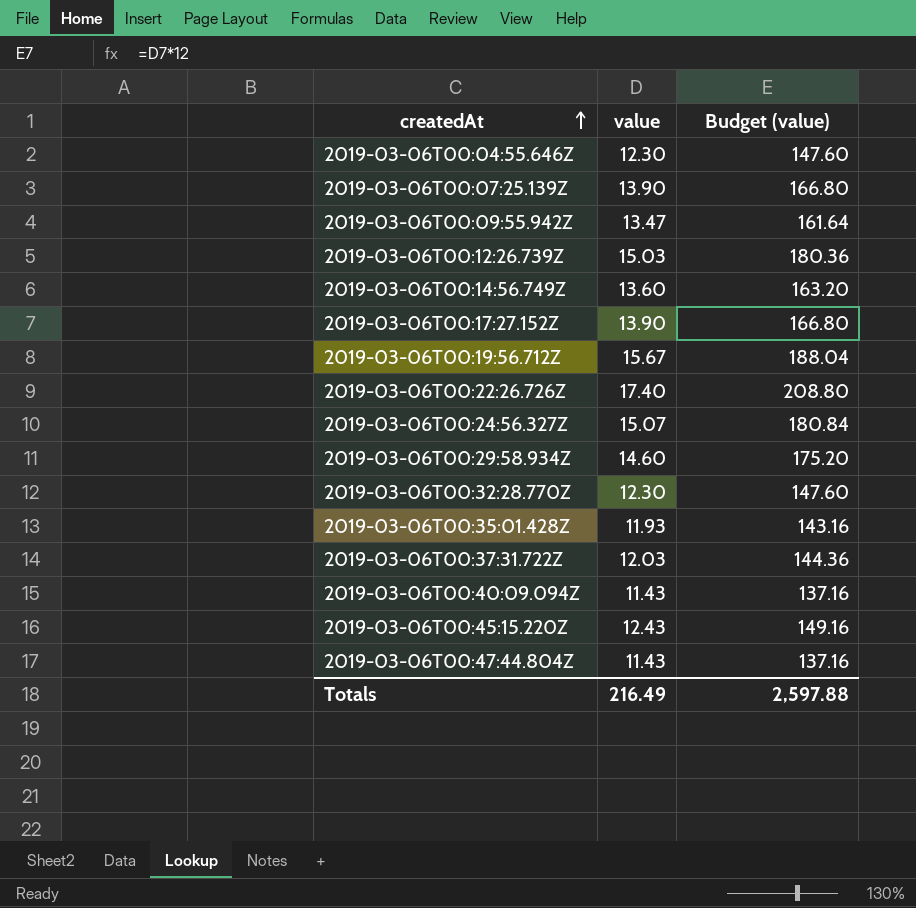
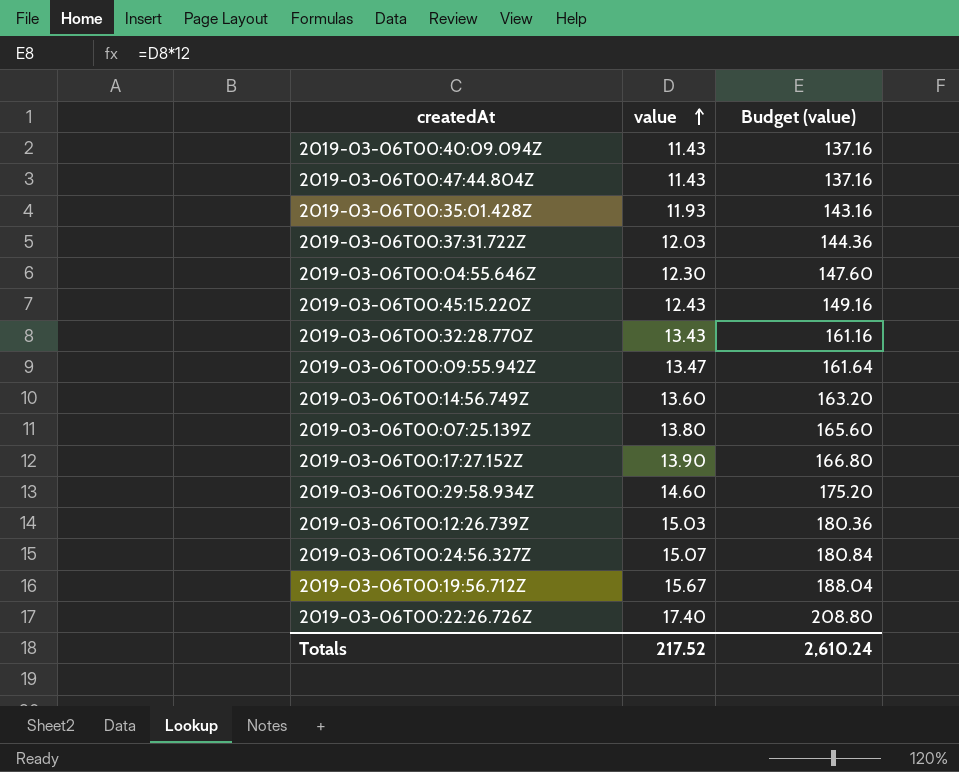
row order: createdAt ascending -> value ascending
2019-03-06T00:32:28.770Z | value: 12.30 -> 13.43
2019-03-06T00:32:28.770Z | Budget (value): 147.60 -> 161.16
2019-03-06T00:07:25.139Z | value: 13.90 -> 13.80
2019-03-06T00:07:25.139Z | Budget (value): 166.80 -> 165.60
Totals | value: 216.49 -> 217.52
Totals | Budget (value): 2,597.88 -> 2,610.24

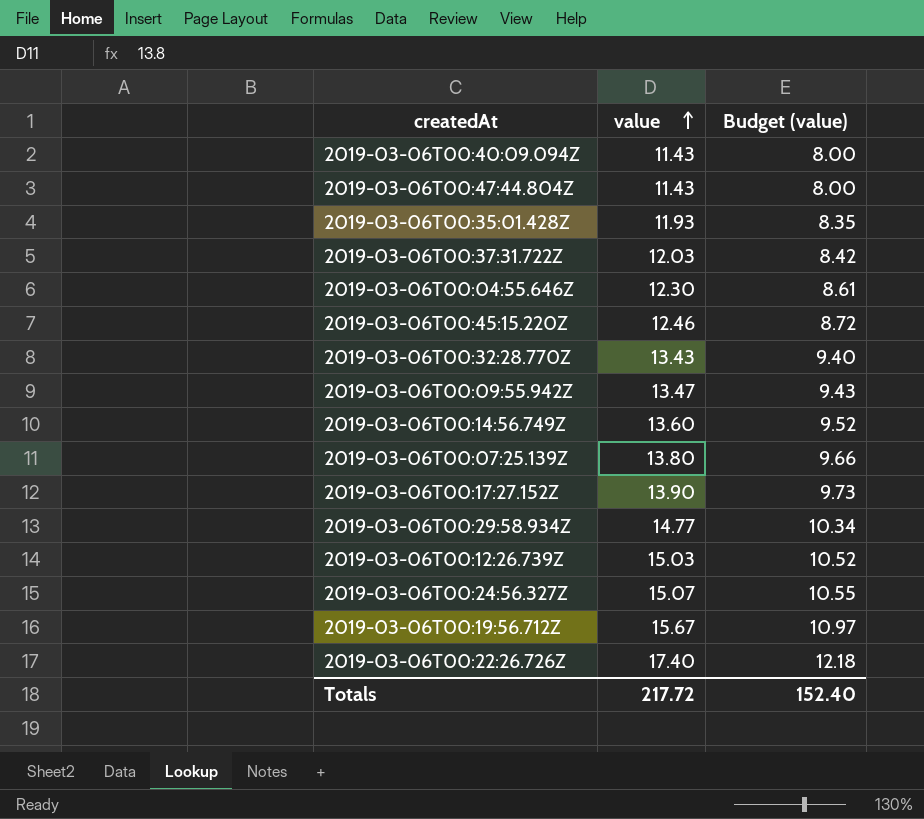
column Budget (value) | formula: [value] * 12 -> [value] * 0.7
2019-03-06T00:45:15.220Z | value: 12.43 -> 12.46
2019-03-06T00:29:58.934Z | value: 14.60 -> 14.77
Totals | value: 217.52 -> 217.72
Totals | Budget (value): 2,610.24 -> 152.40

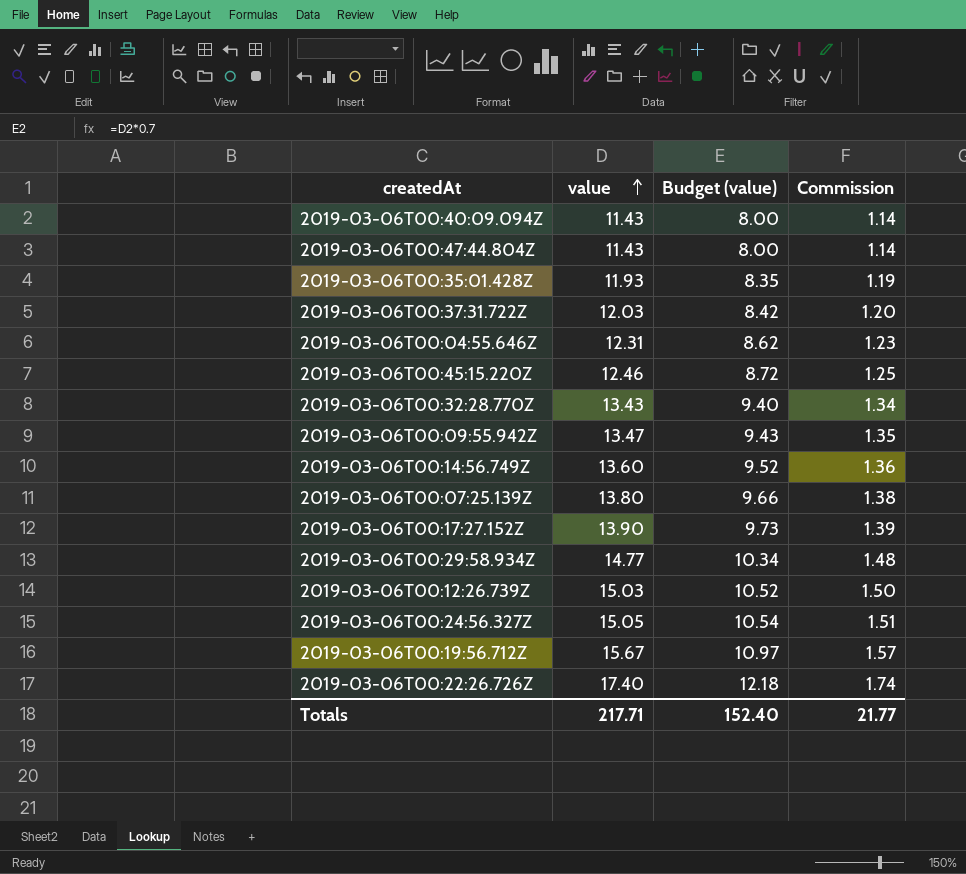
column Commission | formula: none -> [value] * 0.1
2019-03-06T00:04:55.646Z | value: 12.30 -> 12.31
2019-03-06T00:04:55.646Z | Budget (value): 8.61 -> 8.62
2019-03-06T00:24:56.327Z | value: 15.07 -> 15.05
2019-03-06T00:24:56.327Z | Budget (value): 10.55 -> 10.54
Totals | value: 217.72 -> 217.71

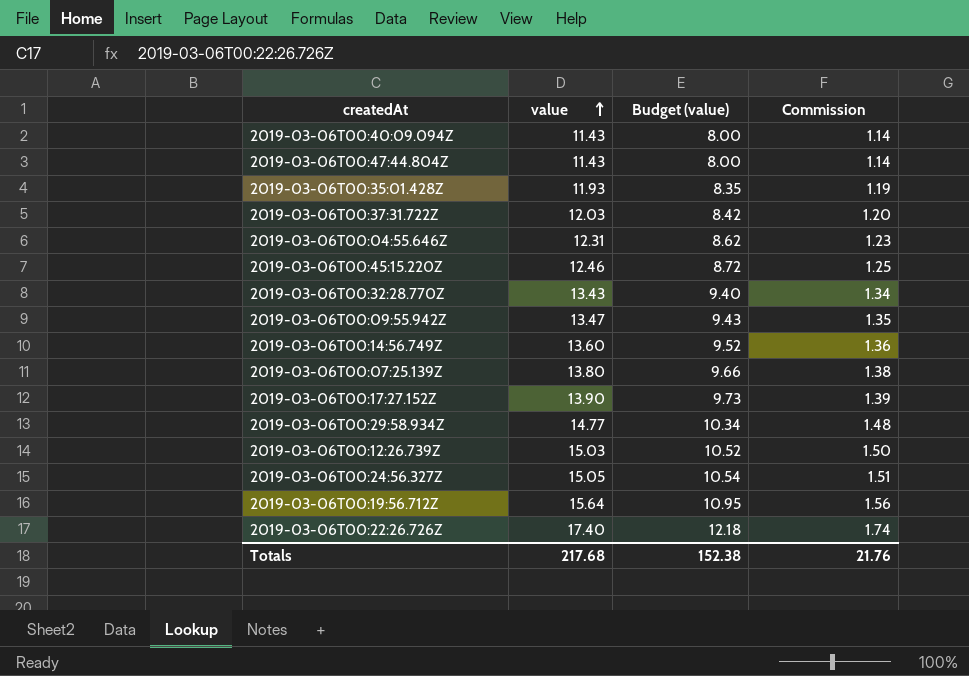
2019-03-06T00:19:56.712Z | value: 15.67 -> 15.64
2019-03-06T00:19:56.712Z | Budget (value): 10.97 -> 10.95
2019-03-06T00:19:56.712Z | Commission: 1.57 -> 1.56
Totals | value: 217.71 -> 217.68
Totals | Budget (value): 152.40 -> 152.38
Totals | Commission: 21.77 -> 21.76

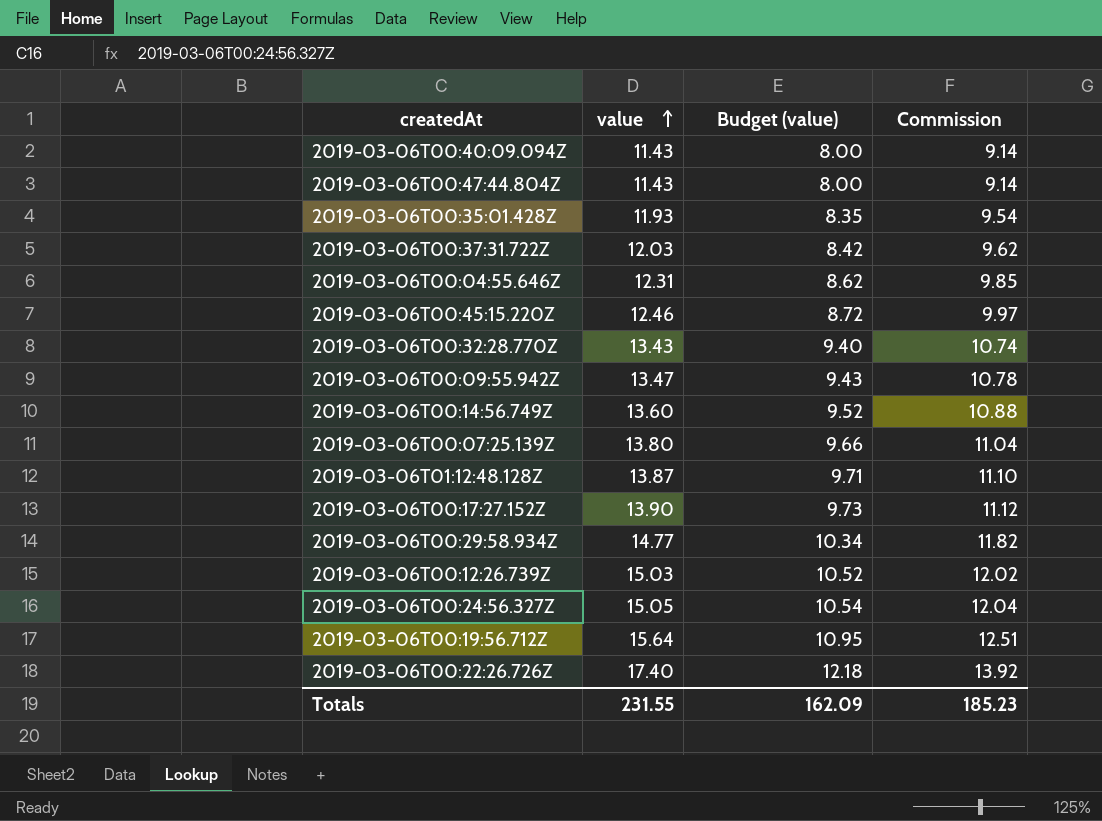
column Commission | formula: [value] * 0.1 -> [value] * 0.8
row 2019-03-06T01:12:48.128Z: none -> 13.87 | 9.71 | 11.10
Totals | value: 217.68 -> 231.55
Totals | Budget (value): 152.38 -> 162.09
Totals | Commission: 21.76 -> 185.23

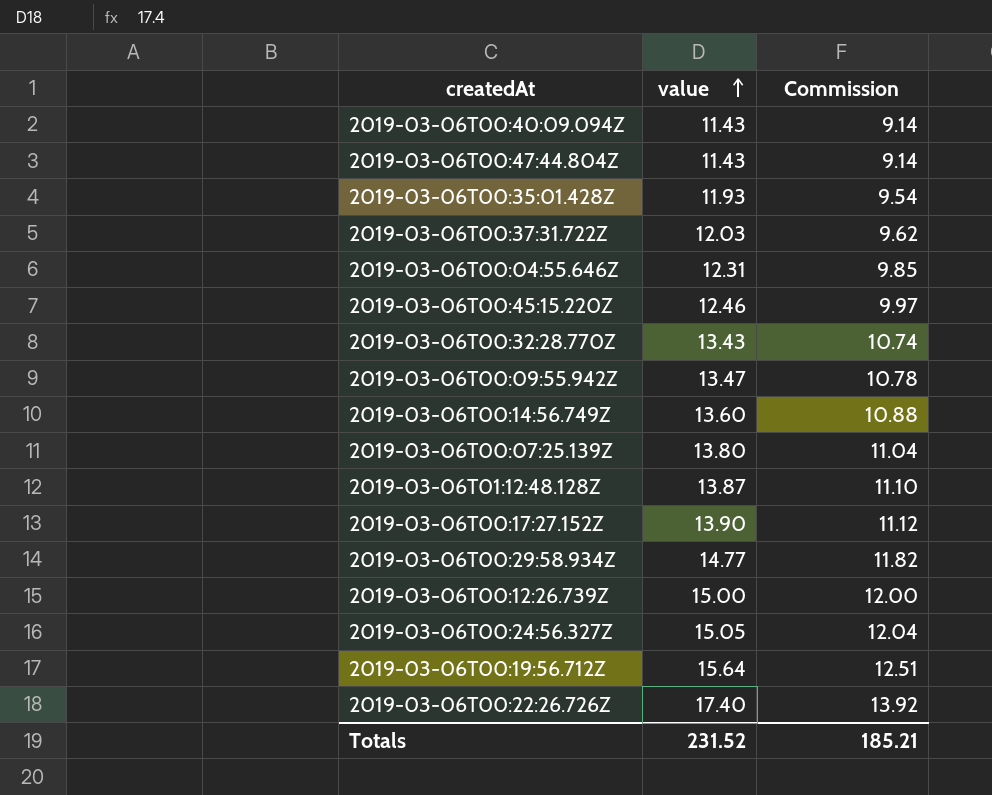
column Budget (value) | formula: [value] * 0.7 -> none
2019-03-06T00:12:26.739Z | value: 15.03 -> 15.00
2019-03-06T00:12:26.739Z | Commission: 12.02 -> 12.00
Totals | value: 231.55 -> 231.52
Totals | Commission: 185.23 -> 185.21

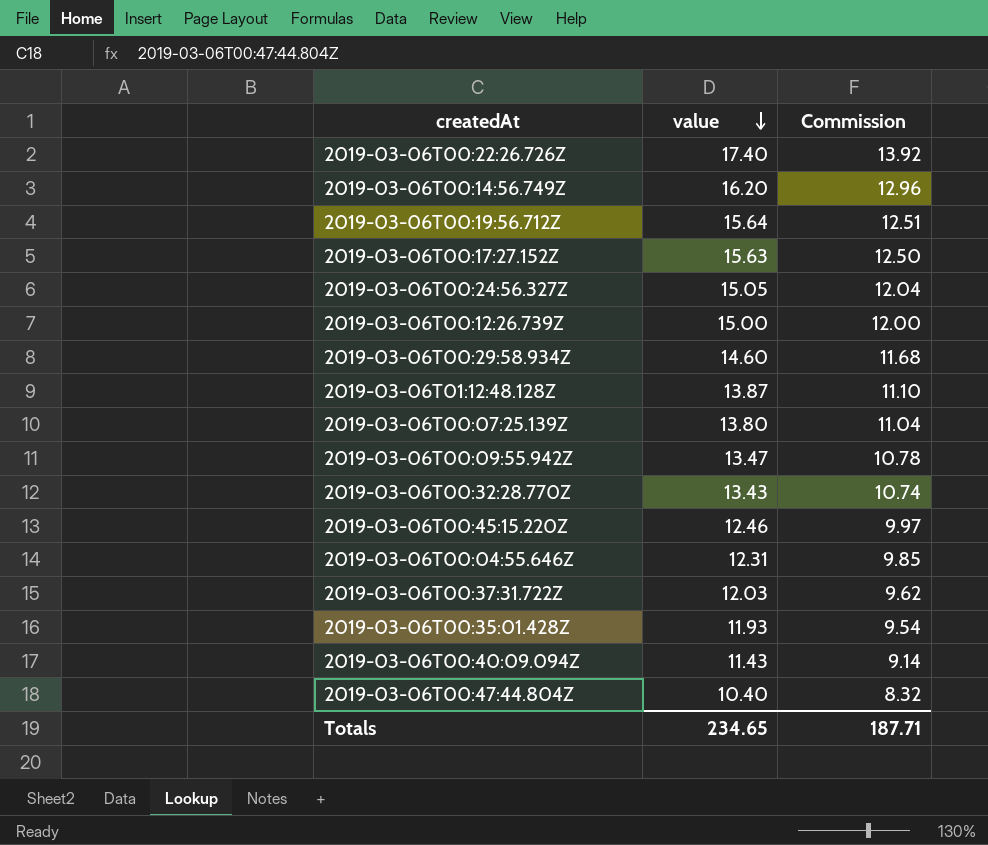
row order: value ascending -> value descending
2019-03-06T00:14:56.749Z | value: 13.60 -> 16.20
2019-03-06T00:14:56.749Z | Commission: 10.88 -> 12.96
2019-03-06T00:17:27.152Z | value: 13.90 -> 15.63
2019-03-06T00:17:27.152Z | Commission: 11.12 -> 12.50
2019-03-06T00:29:58.934Z | value: 14.77 -> 14.60
2019-03-06T00:29:58.934Z | Commission: 11.82 -> 11.68
2019-03-06T00:47:44.804Z | value: 11.43 -> 10.40
2019-03-06T00:47:44.804Z | Commission: 9.14 -> 8.32
Totals | value: 231.52 -> 234.65
Totals | Commission: 185.21 -> 187.71

